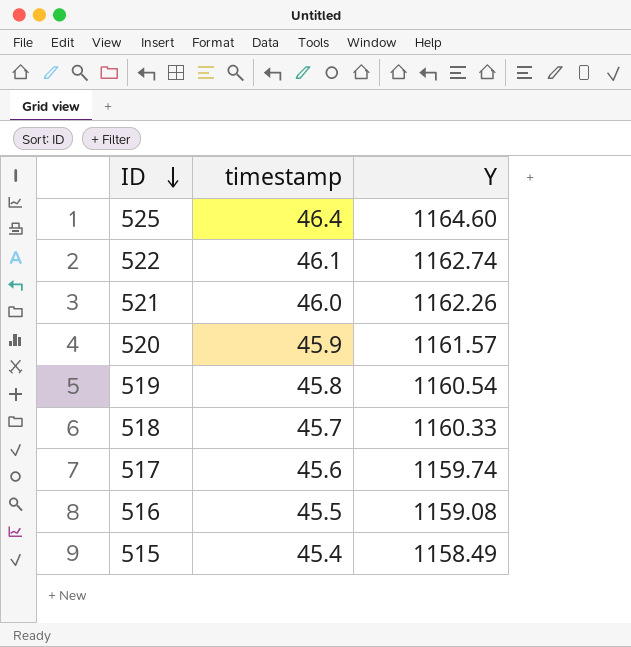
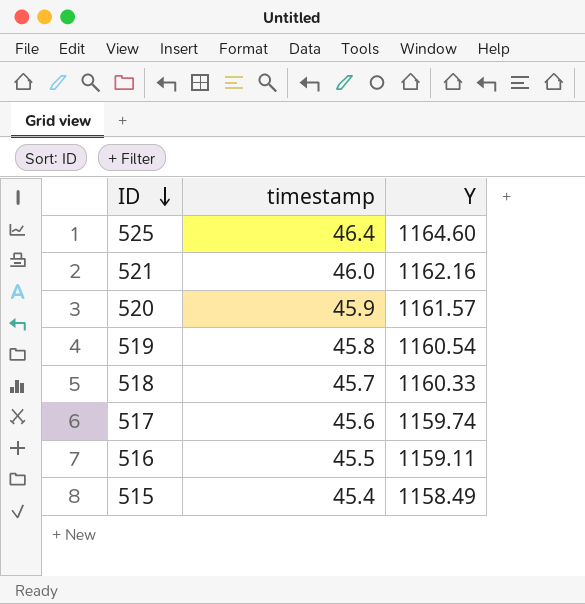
row 522: 46.1 | 1162.74 -> none
521 | Y: 1162.26 -> 1162.16
516 | Y: 1159.08 -> 1159.11

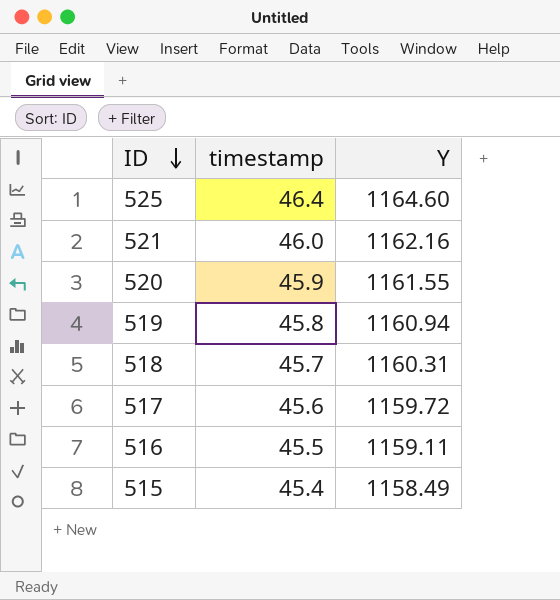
520 | Y: 1161.57 -> 1161.55
519 | Y: 1160.54 -> 1160.94
518 | Y: 1160.33 -> 1160.31
517 | Y: 1159.74 -> 1159.72

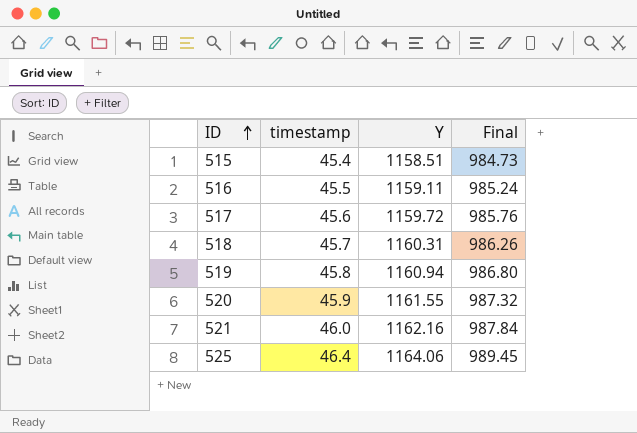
row order: ID descending -> ID ascending
column Final | formula: none -> [Y] * 0.85
515 | Y: 1158.49 -> 1158.51
525 | Y: 1164.60 -> 1164.06

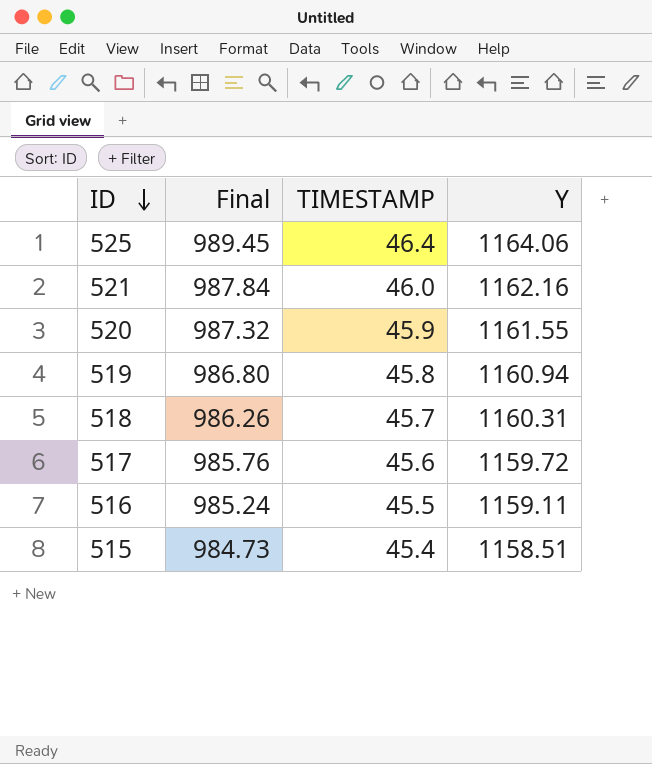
row order: ID ascending -> ID descending
column Final | position: 4 -> 2
column name: timestamp -> TIMESTAMP

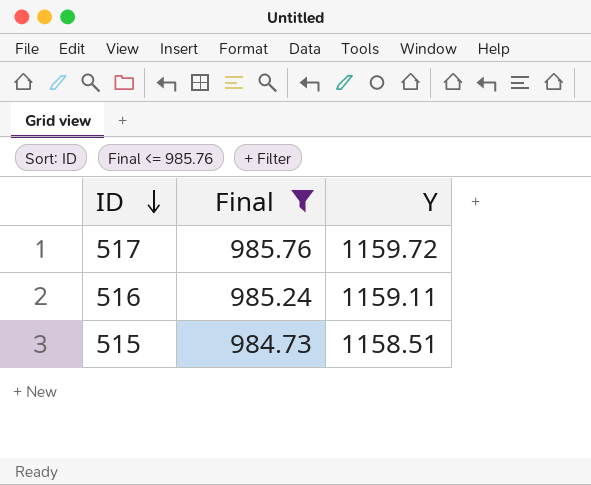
filter: none -> Final <= 985.76
column TIMESTAMP | position: 3 -> none

